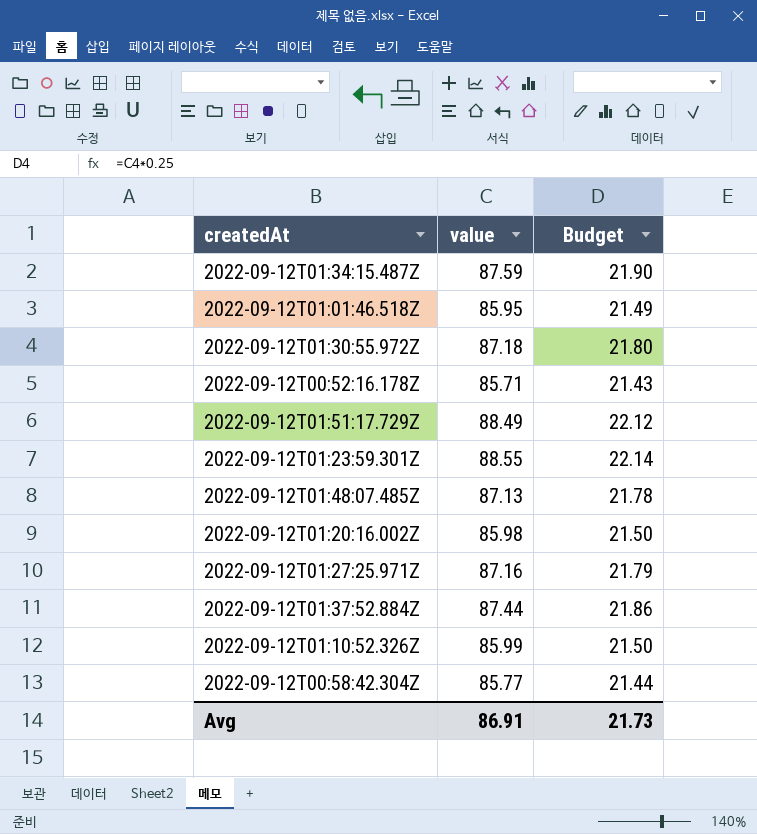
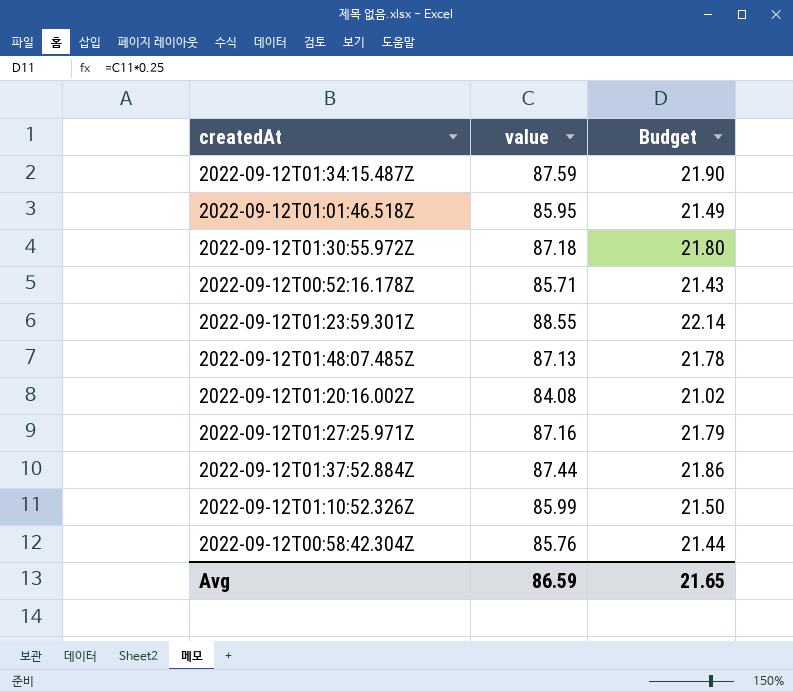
row 2022-09-12T01:51:17.729Z: 88.49 | 22.12 -> none
2022-09-12T01:20:16.002Z | value: 85.98 -> 84.08
2022-09-12T01:20:16.002Z | Budget: 21.50 -> 21.02
2022-09-12T00:58:42.304Z | value: 85.77 -> 85.76
Avg | value: 86.91 -> 86.59
Avg | Budget: 21.73 -> 21.65

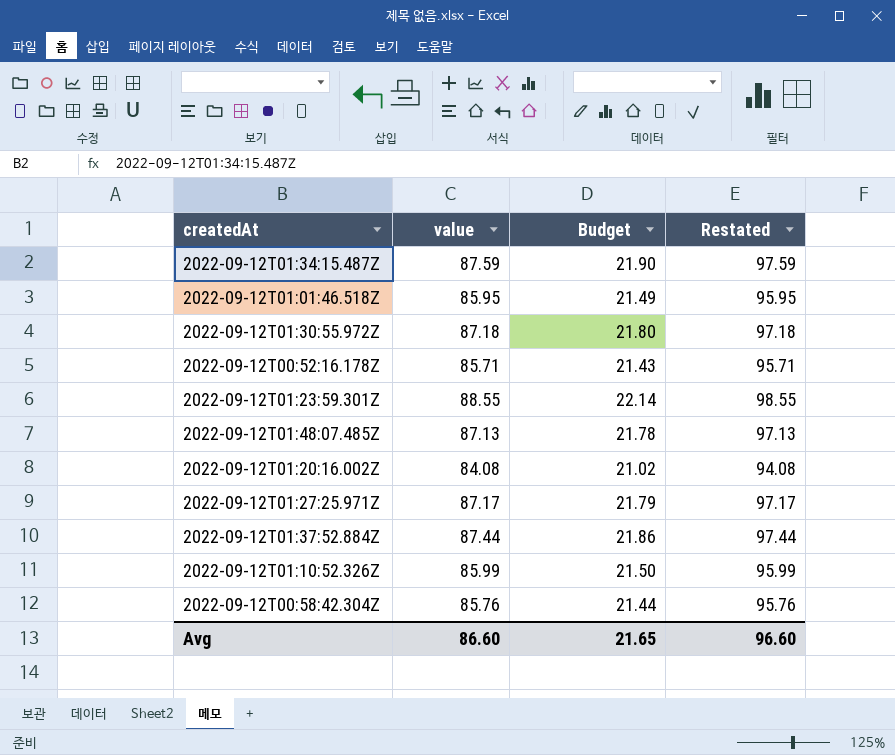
column Restated | formula: none -> [value] + 10
2022-09-12T01:27:25.971Z | value: 87.16 -> 87.17
Avg | value: 86.59 -> 86.60

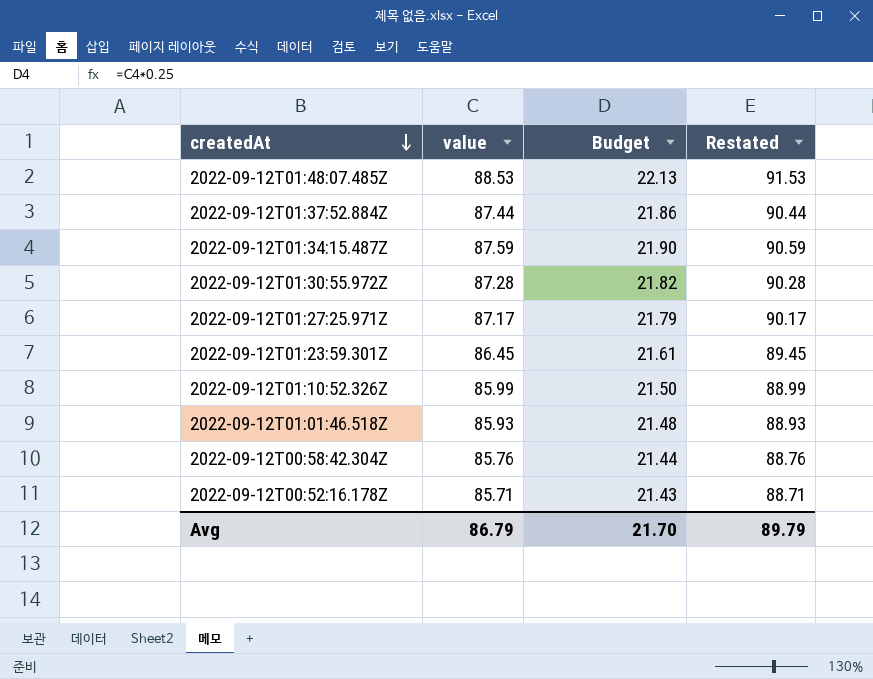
row order: none -> createdAt descending
column Restated | formula: [value] + 10 -> [value] + 3
row 2022-09-12T01:20:16.002Z: 84.08 | 21.02 | 94.08 -> none
2022-09-12T01:48:07.485Z | value: 87.13 -> 88.53
2022-09-12T01:48:07.485Z | Budget: 21.78 -> 22.13
2022-09-12T01:30:55.972Z | value: 87.18 -> 87.28
2022-09-12T01:30:55.972Z | Budget: 21.80 -> 21.82
2022-09-12T01:23:59.301Z | value: 88.55 -> 86.45
2022-09-12T01:23:59.301Z | Budget: 22.14 -> 21.61
2022-09-12T01:01:46.518Z | value: 85.95 -> 85.93
2022-09-12T01:01:46.518Z | Budget: 21.49 -> 21.48
Avg | value: 86.60 -> 86.79
Avg | Budget: 21.65 -> 21.70
Avg | Restated: 96.60 -> 89.79

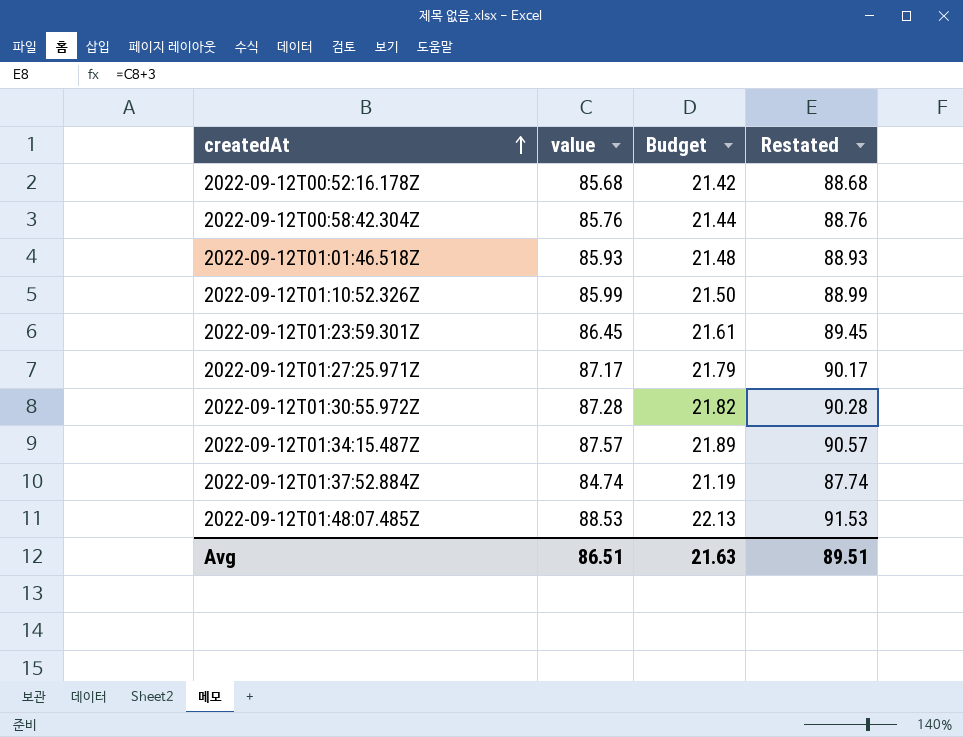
row order: createdAt descending -> createdAt ascending
2022-09-12T00:52:16.178Z | value: 85.71 -> 85.68
2022-09-12T00:52:16.178Z | Budget: 21.43 -> 21.42
2022-09-12T00:52:16.178Z | Restated: 88.71 -> 88.68
2022-09-12T01:34:15.487Z | value: 87.59 -> 87.57
2022-09-12T01:34:15.487Z | Budget: 21.90 -> 21.89
2022-09-12T01:34:15.487Z | Restated: 90.59 -> 90.57
2022-09-12T01:37:52.884Z | value: 87.44 -> 84.74
2022-09-12T01:37:52.884Z | Budget: 21.86 -> 21.19
2022-09-12T01:37:52.884Z | Restated: 90.44 -> 87.74
Avg | value: 86.79 -> 86.51
Avg | Budget: 21.70 -> 21.63
Avg | Restated: 89.79 -> 89.51

